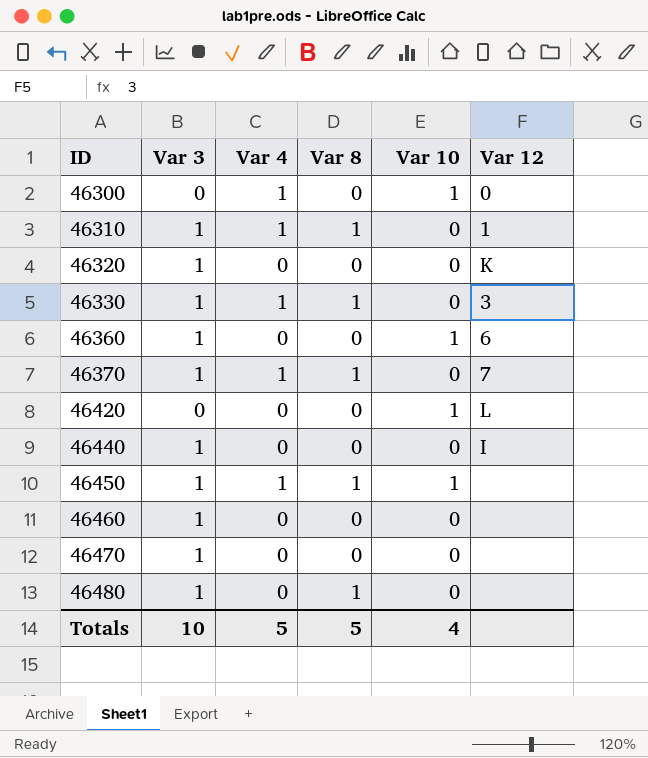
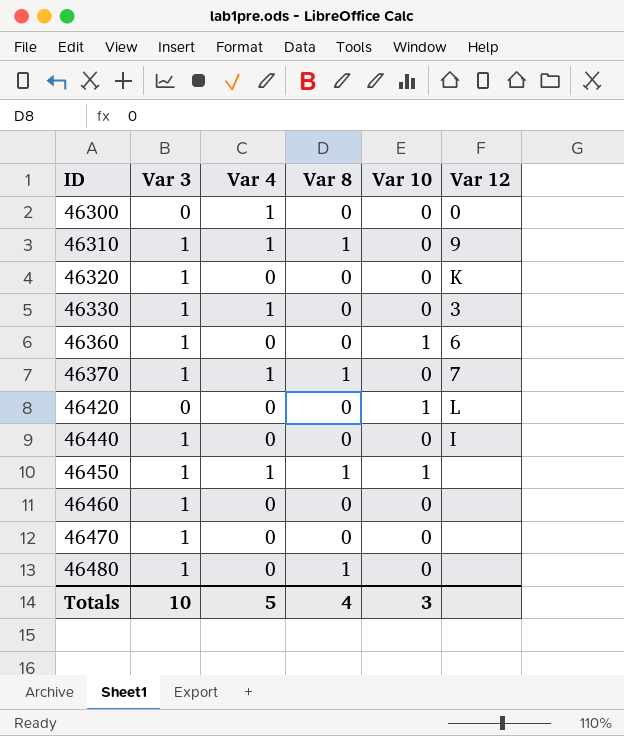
46300 | Var 10: 1 -> 0
46310 | Var 12: 1 -> 9
46330 | Var 8: 1 -> 0
Totals | Var 8: 5 -> 4
Totals | Var 10: 4 -> 3

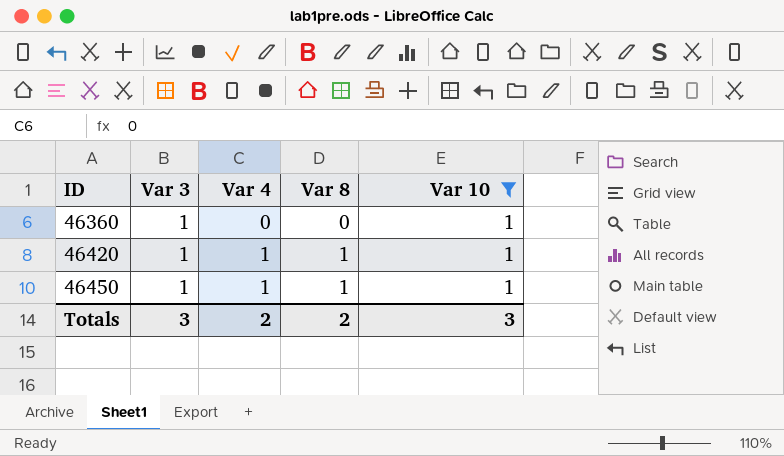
filter: none -> Var 10 = 1
column Var 12 | position: 6 -> none
46420 | Var 3: 0 -> 1
46420 | Var 4: 0 -> 1
46420 | Var 8: 0 -> 1
Totals | Var 3: 10 -> 3
Totals | Var 4: 5 -> 2
Totals | Var 8: 4 -> 2

